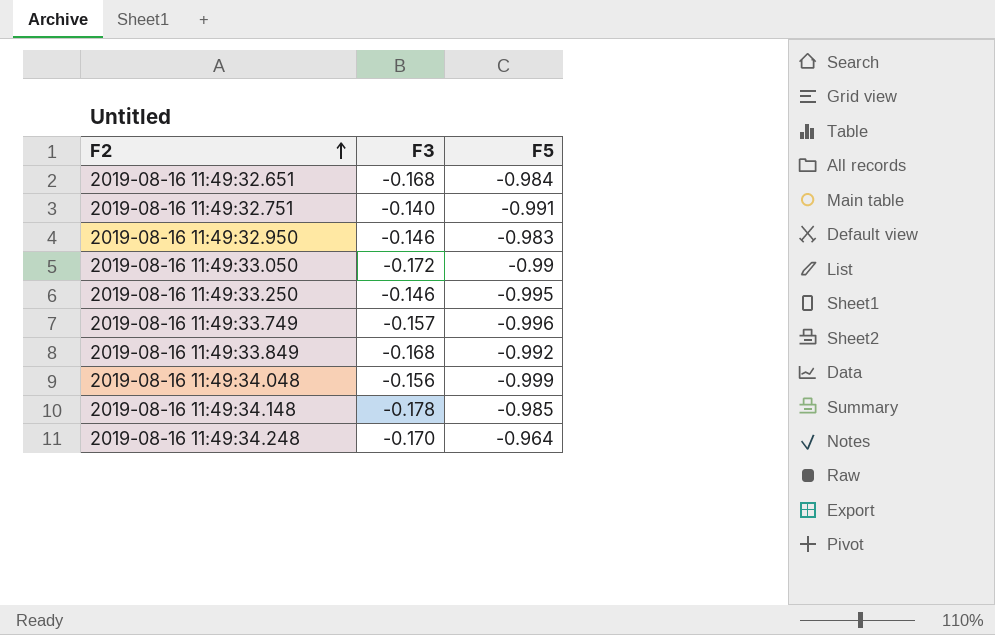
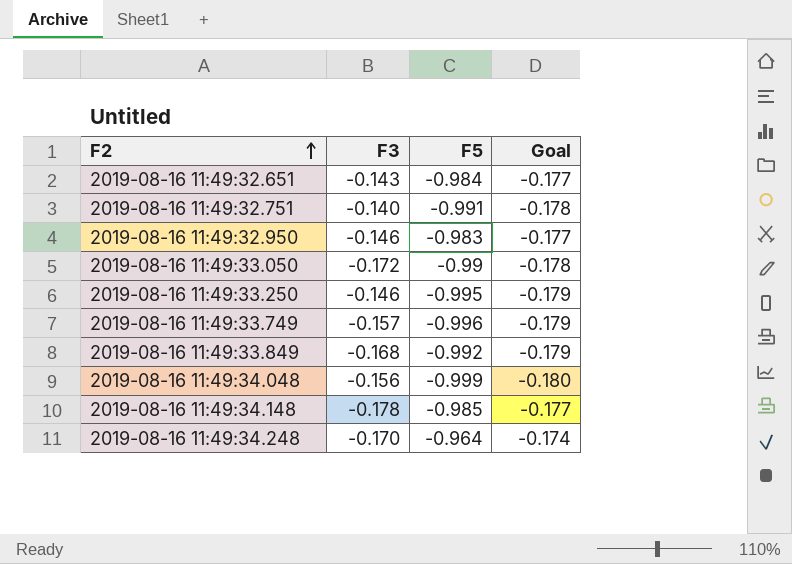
column Goal | formula: none -> [F5] * 0.18
2019-08-16 11:49:32.651 | F3: -0.168 -> -0.143

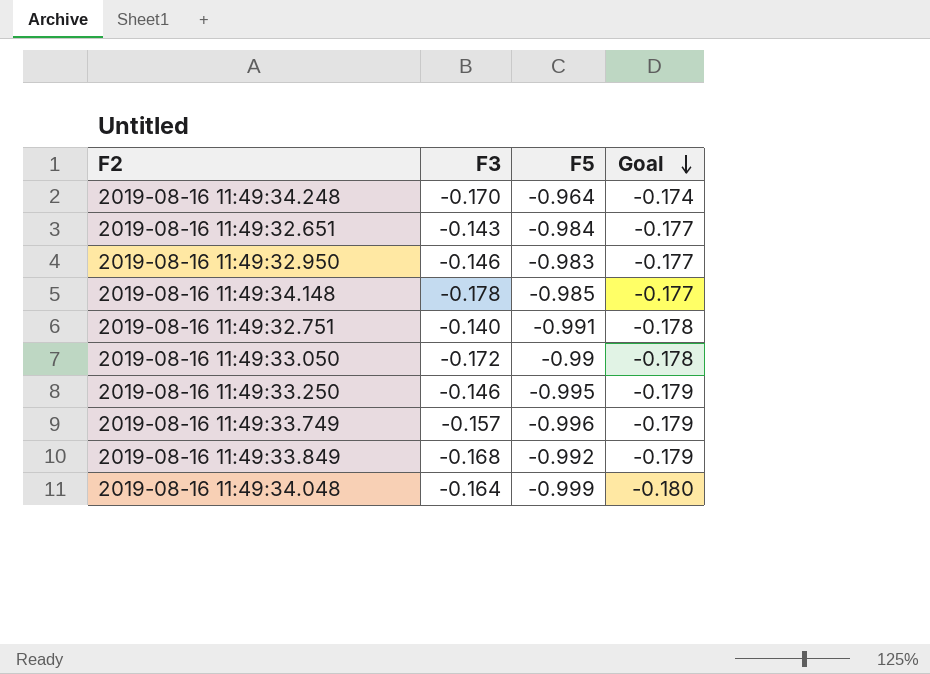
row order: F2 ascending -> Goal descending
2019-08-16 11:49:34.048 | F3: -0.156 -> -0.164

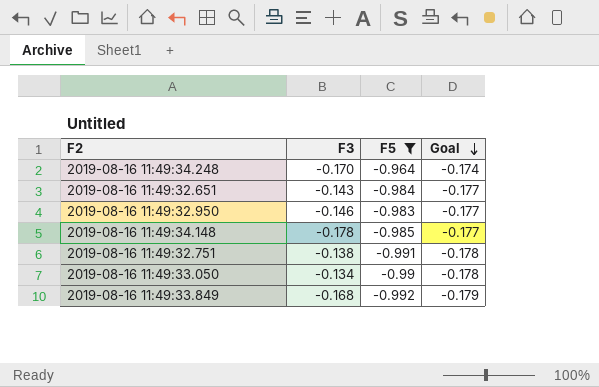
filter: none -> F5 >= -0.992
2019-08-16 11:49:32.751 | F3: -0.140 -> -0.138
2019-08-16 11:49:33.050 | F3: -0.172 -> -0.134

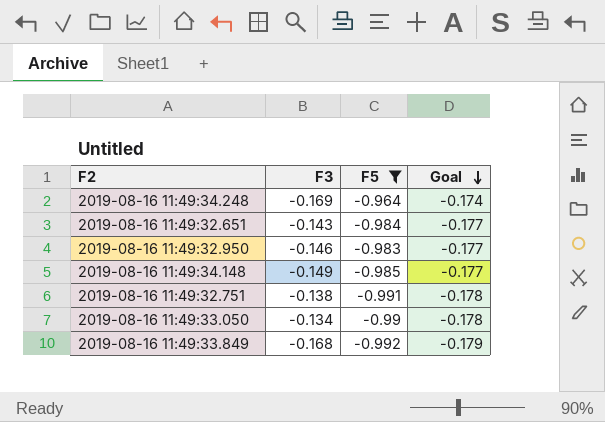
2019-08-16 11:49:34.248 | F3: -0.170 -> -0.169
2019-08-16 11:49:34.148 | F3: -0.178 -> -0.149

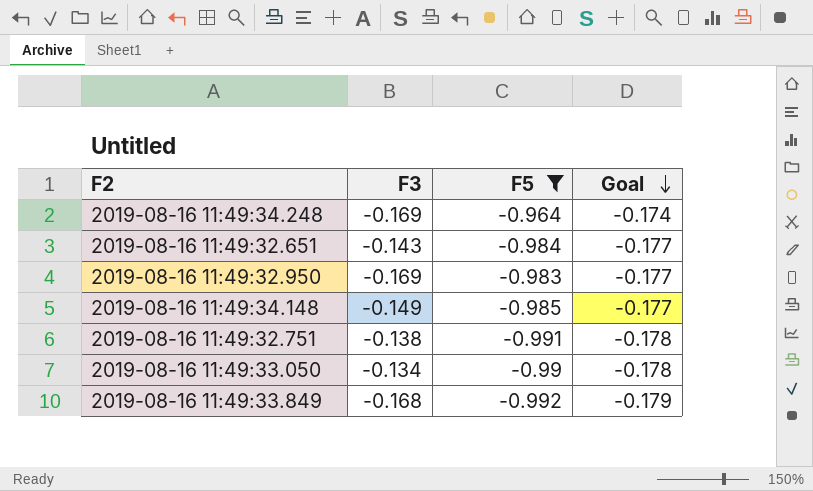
2019-08-16 11:49:32.950 | F3: -0.146 -> -0.169

